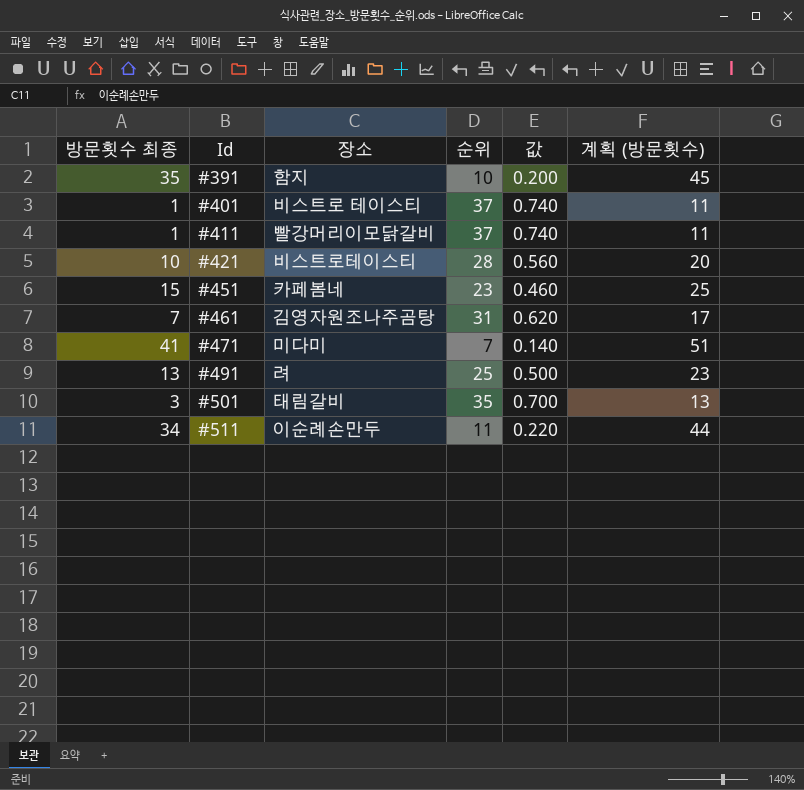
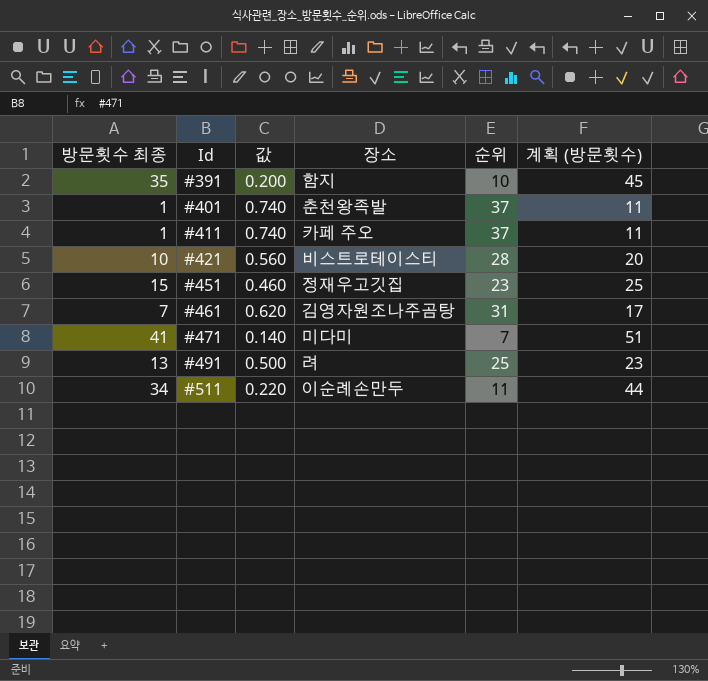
column 값 | position: 5 -> 3
row #501: 3 | 태림갈비 | 35 | 0.700 | 13 -> none
#401 | 장소: 비스트로 테이스티 -> 춘천왕족발
#411 | 장소: 빨강머리이모닭갈비 -> 카페 주오
#451 | 장소: 카페봄네 -> 정재우고깃집

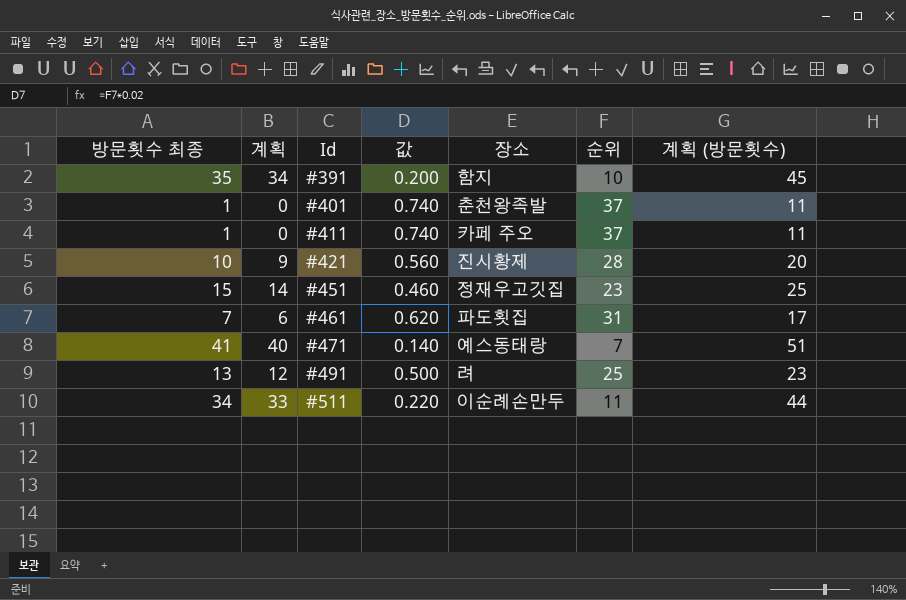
column 계획 | formula: none -> [방문횟수 최종] - 1
#421 | 장소: 비스트로테이스티 -> 진시황제
#461 | 장소: 김영자원조나주곰탕 -> 파도횟집
#471 | 장소: 미다미 -> 예스동태랑

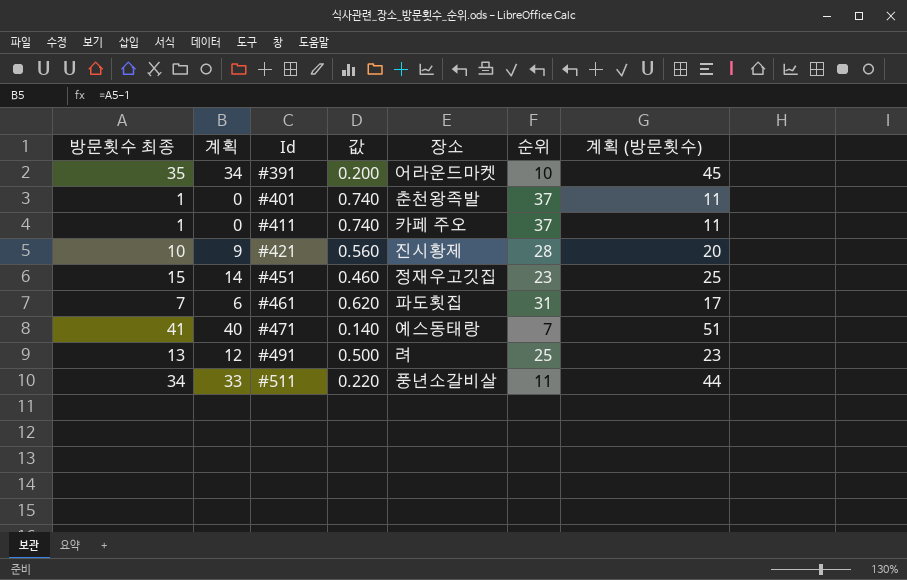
#391 | 장소: 함지 -> 어라운드마켓
#511 | 장소: 이순례손만두 -> 풍년소갈비살

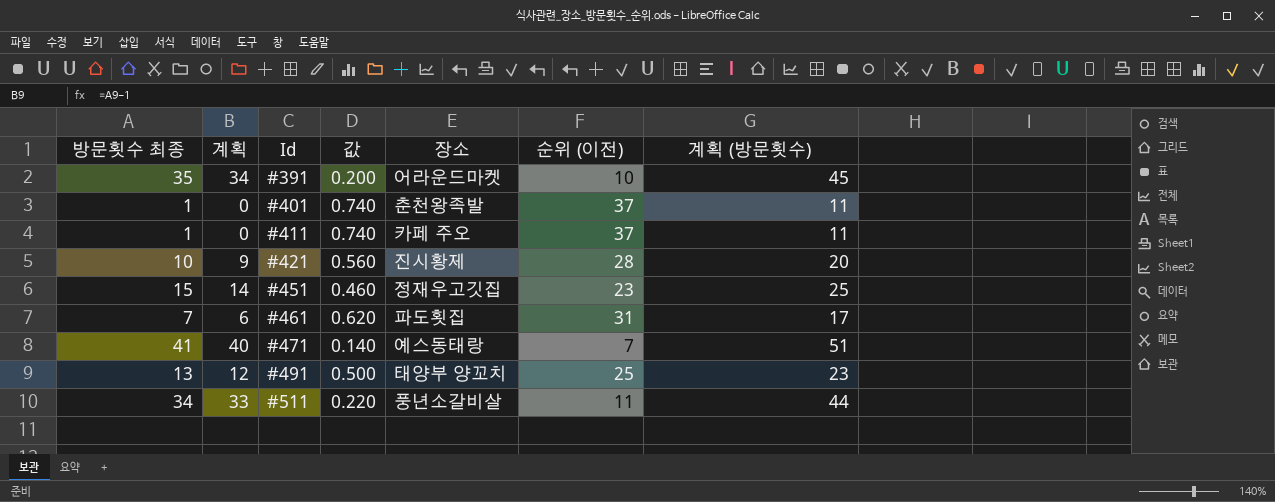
column name: 순위 -> 순위 (이전)
#491 | 장소: 려 -> 태양부 양꼬치

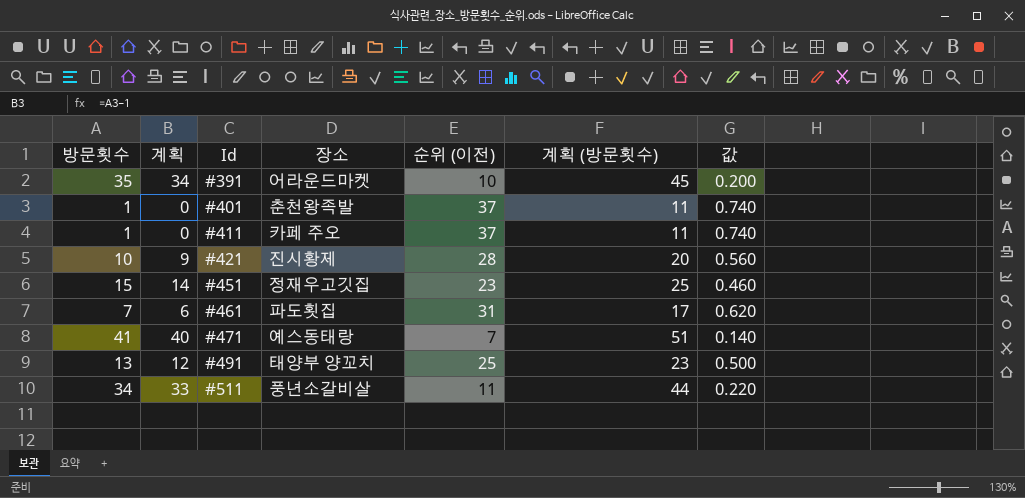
column name: 방문횟수 최종 -> 방문횟수
column 값 | position: 4 -> 7

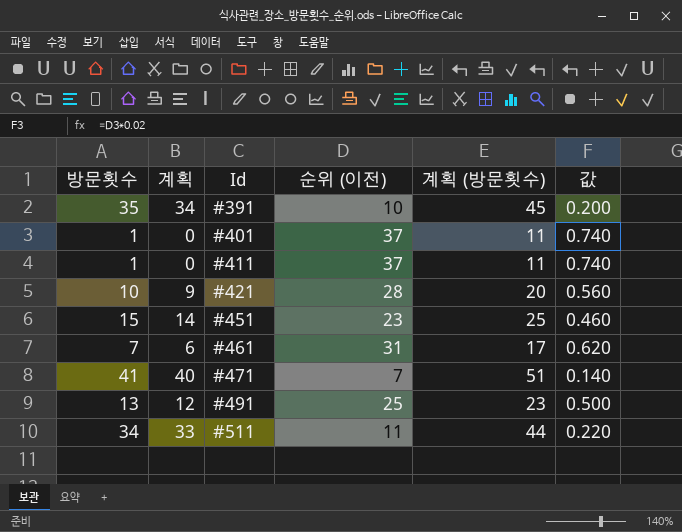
column 장소 | position: 4 -> none

